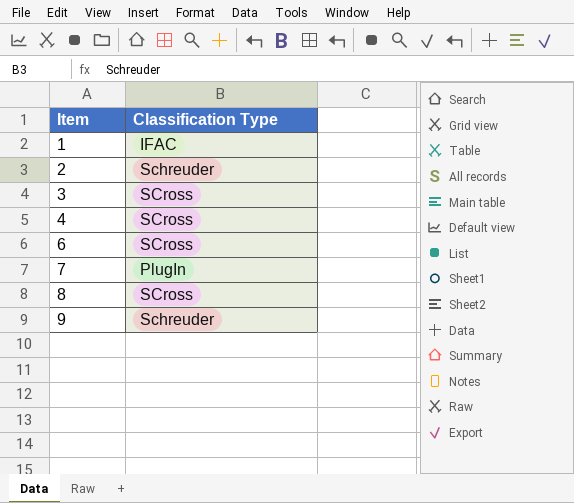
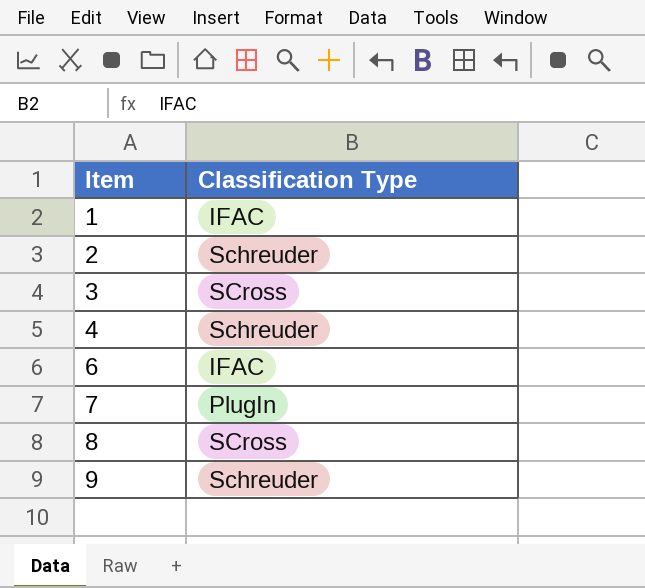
4 | Classification Type: SCross -> Schreuder
6 | Classification Type: SCross -> IFAC

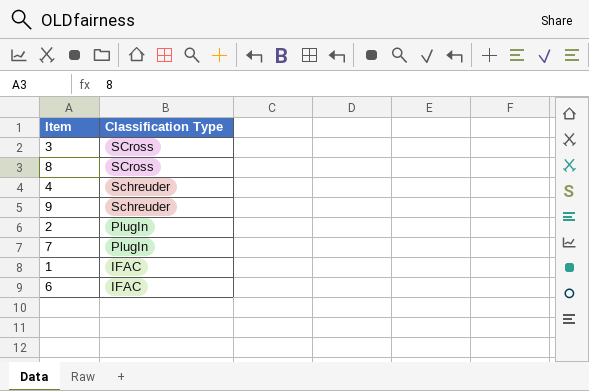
row order: Item ascending -> Classification Type descending
2 | Classification Type: Schreuder -> PlugIn

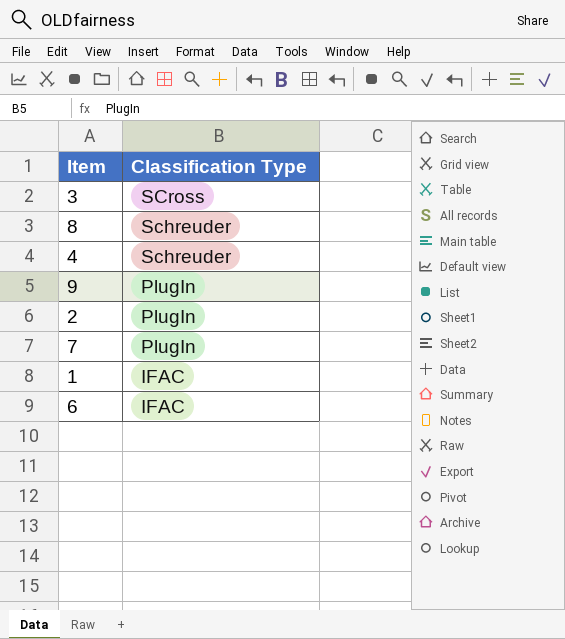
8 | Classification Type: SCross -> Schreuder
9 | Classification Type: Schreuder -> PlugIn

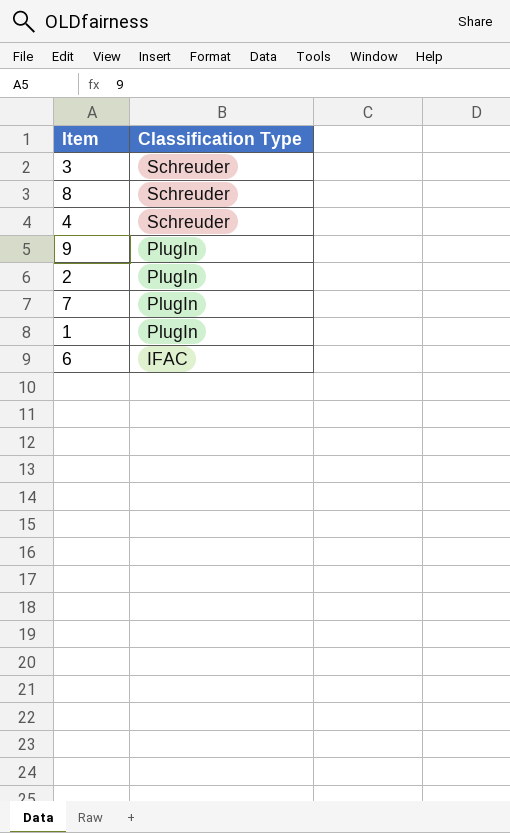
3 | Classification Type: SCross -> Schreuder
1 | Classification Type: IFAC -> PlugIn

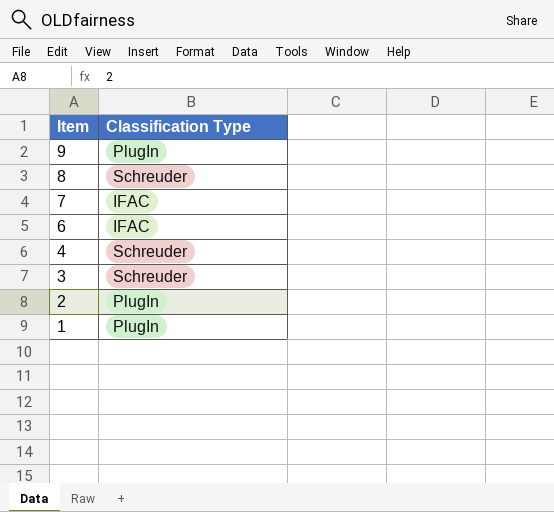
row order: Classification Type descending -> Item descending
7 | Classification Type: PlugIn -> IFAC

